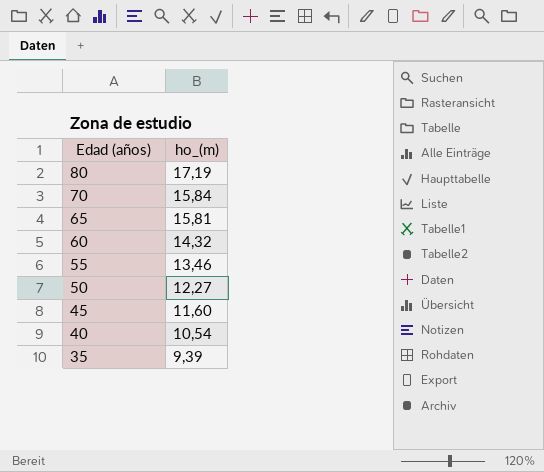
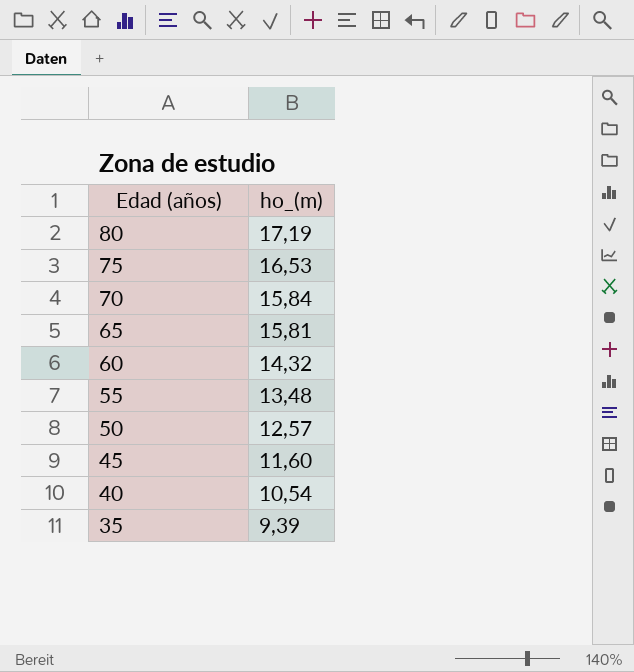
row 75: none -> 16,53
55 | ho_(m): 13,46 -> 13,48
50 | ho_(m): 12,27 -> 12,57

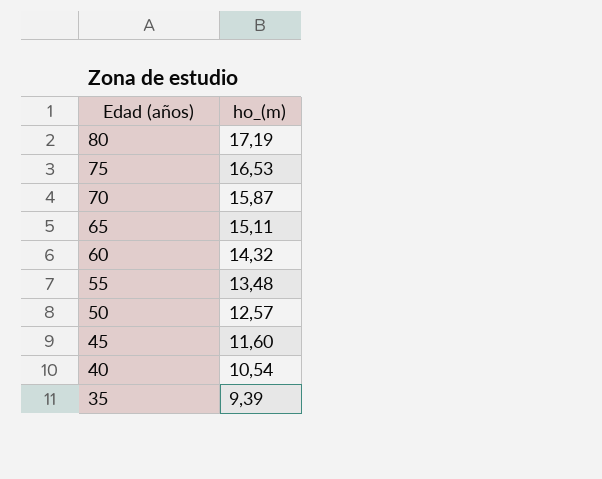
70 | ho_(m): 15,84 -> 15,87
65 | ho_(m): 15,81 -> 15,11

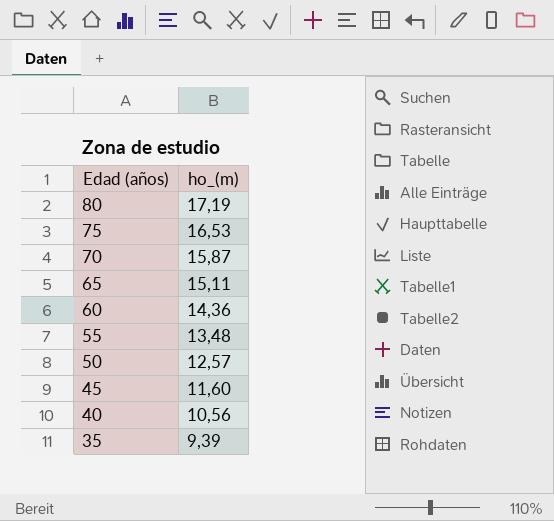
60 | ho_(m): 14,32 -> 14,36
40 | ho_(m): 10,54 -> 10,56

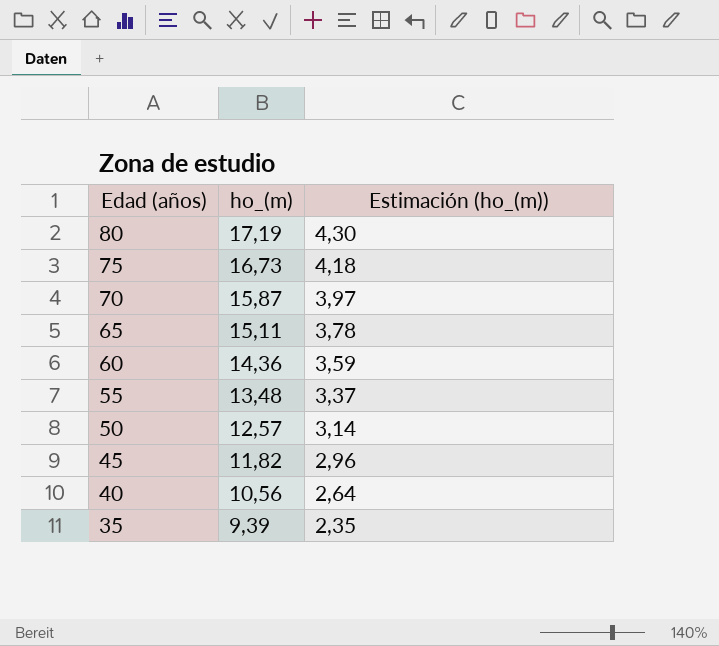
column Estimación (ho_(m)) | formula: none -> [ho_(m)] * 0,25
75 | ho_(m): 16,53 -> 16,73
45 | ho_(m): 11,60 -> 11,82

